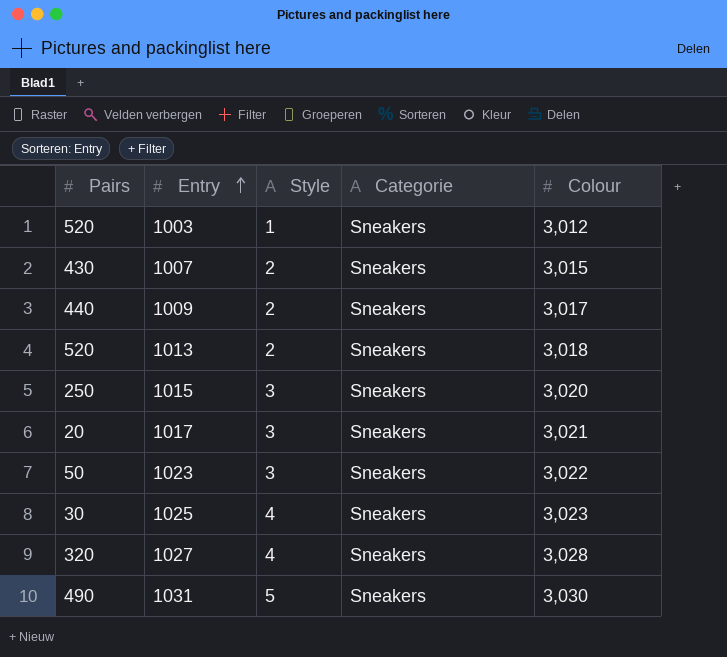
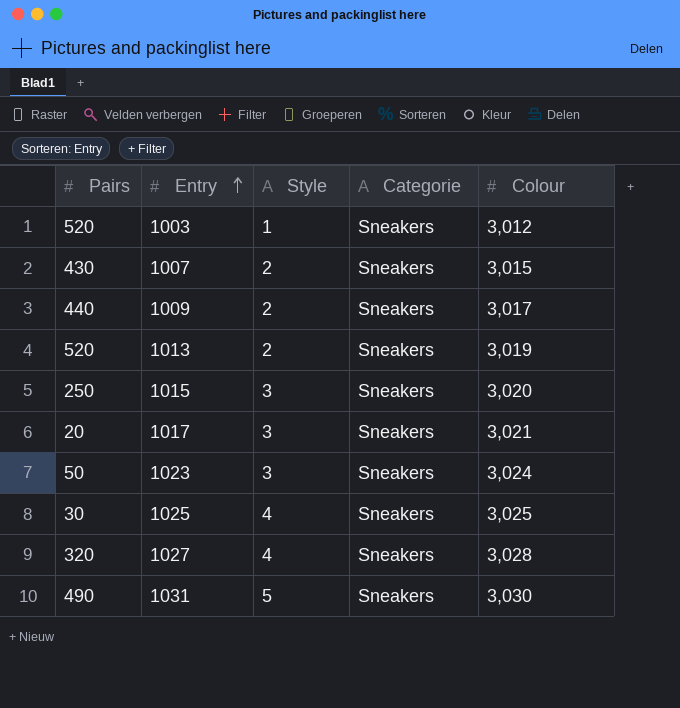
1013 | Colour: 3,018 -> 3,019
1023 | Colour: 3,022 -> 3,024
1025 | Colour: 3,023 -> 3,025

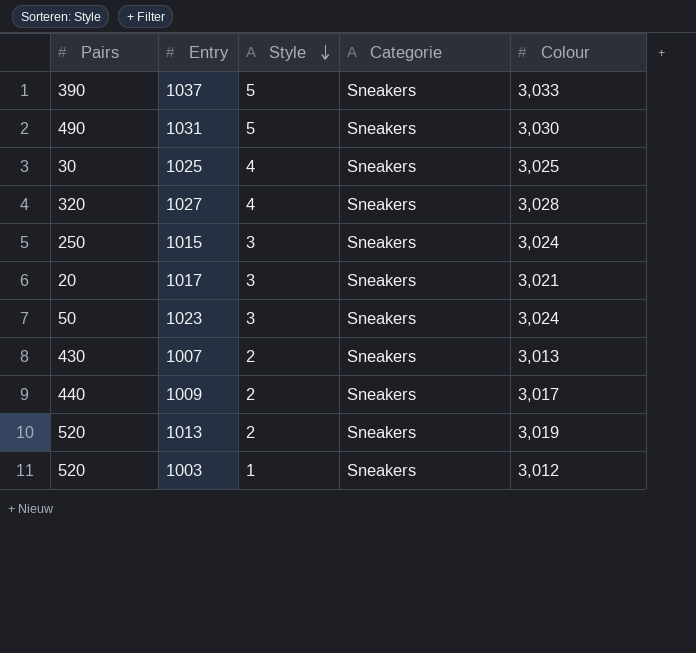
row order: Entry ascending -> Style descending
row 1037: none -> 390 | 5 | Sneakers | 3,033
1015 | Colour: 3,020 -> 3,024
1007 | Colour: 3,015 -> 3,013

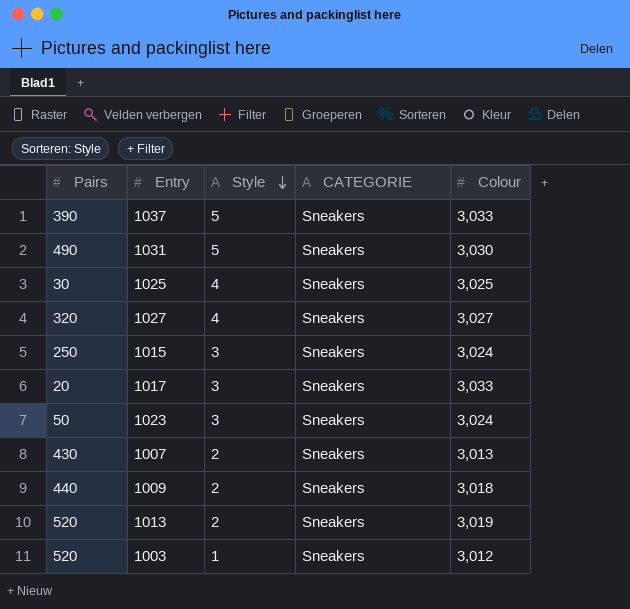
column name: Categorie -> CATEGORIE
1027 | Colour: 3,028 -> 3,027
1017 | Colour: 3,021 -> 3,033
1009 | Colour: 3,017 -> 3,018

